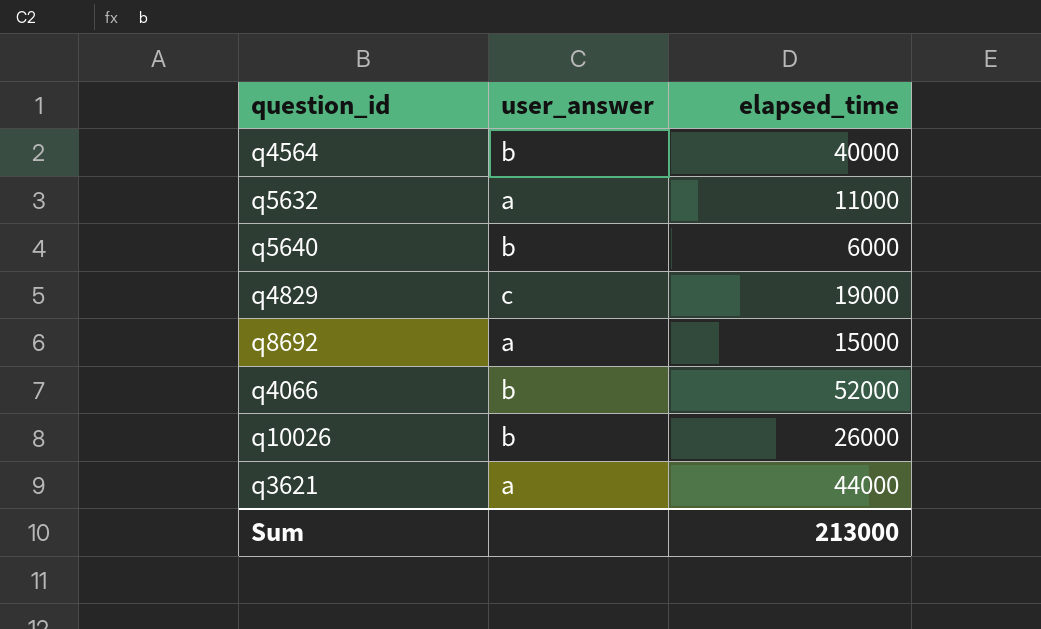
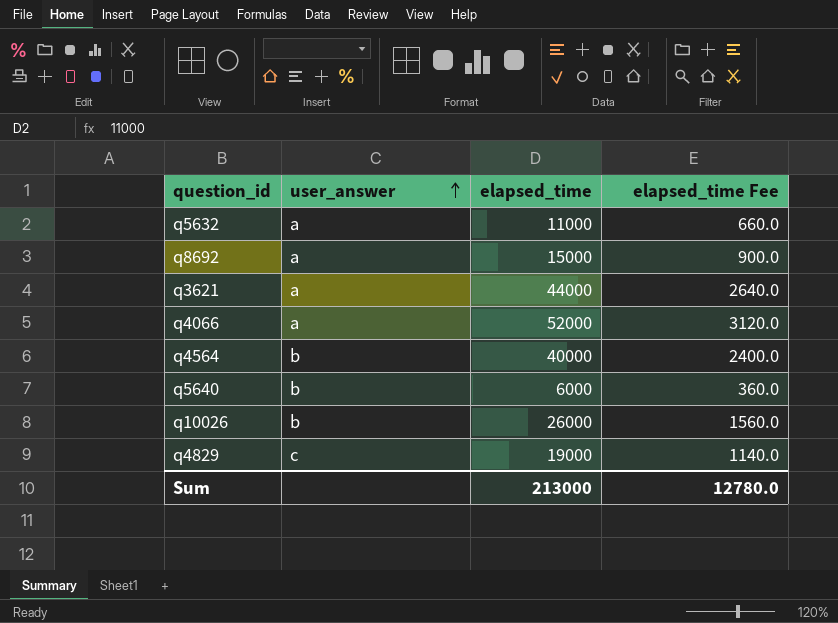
row order: none -> user_answer ascending
column elapsed_time Fee | formula: none -> [elapsed_time] * 0.06
q4066 | user_answer: b -> a

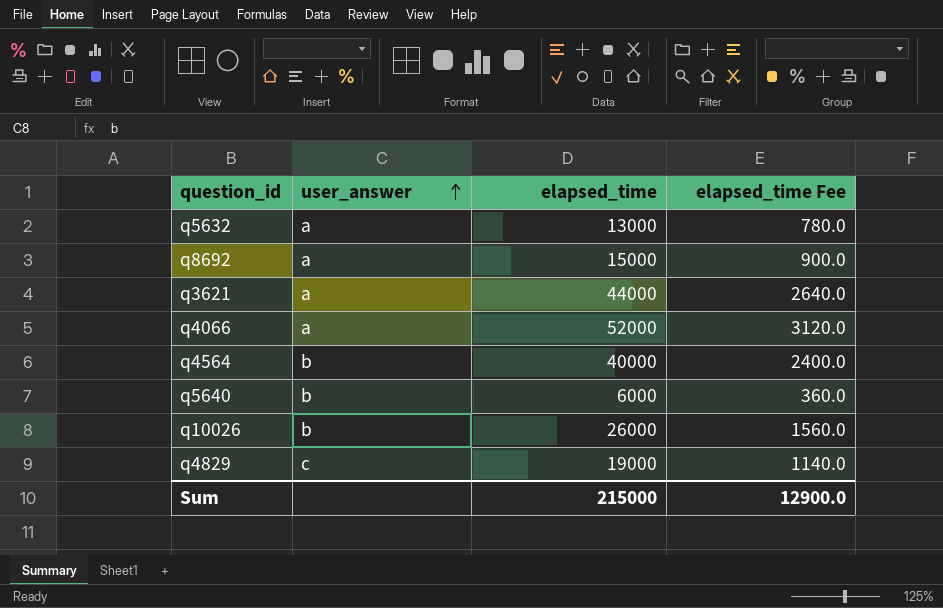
q5632 | elapsed_time: 11000 -> 13000
q5632 | elapsed_time Fee: 660.0 -> 780.0
Sum | elapsed_time: 213000 -> 215000
Sum | elapsed_time Fee: 12780.0 -> 12900.0

